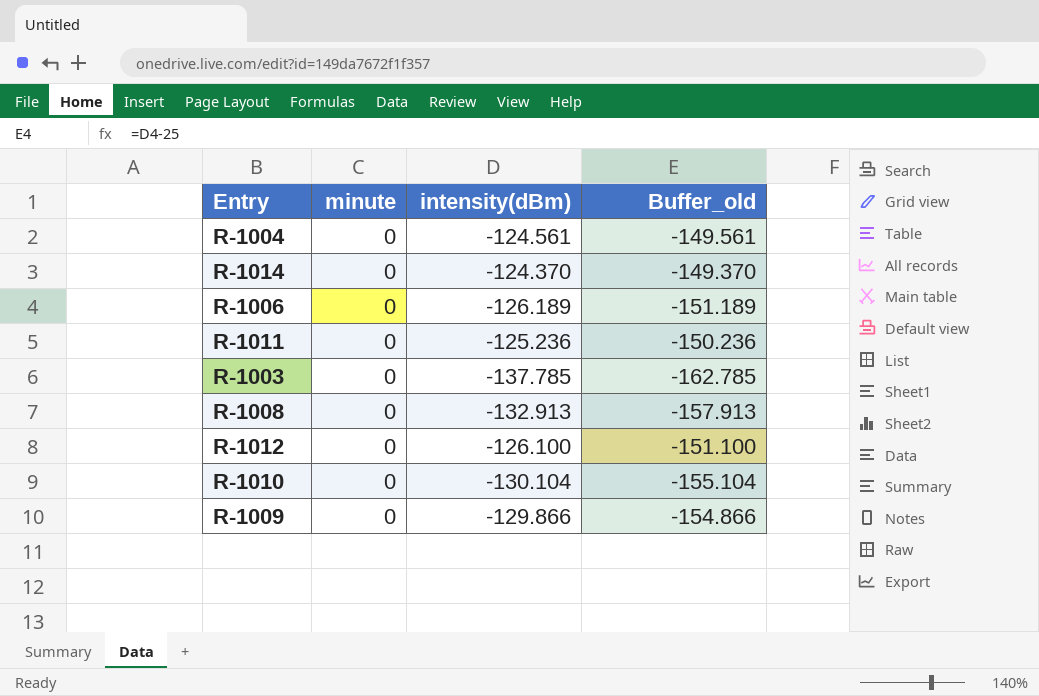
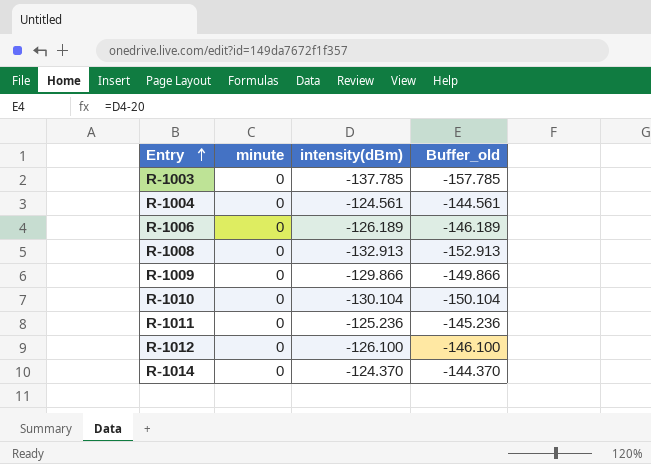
row order: none -> Entry ascending
column Buffer_old | formula: [intensity(dBm)] - 25 -> [intensity(dBm)] - 20

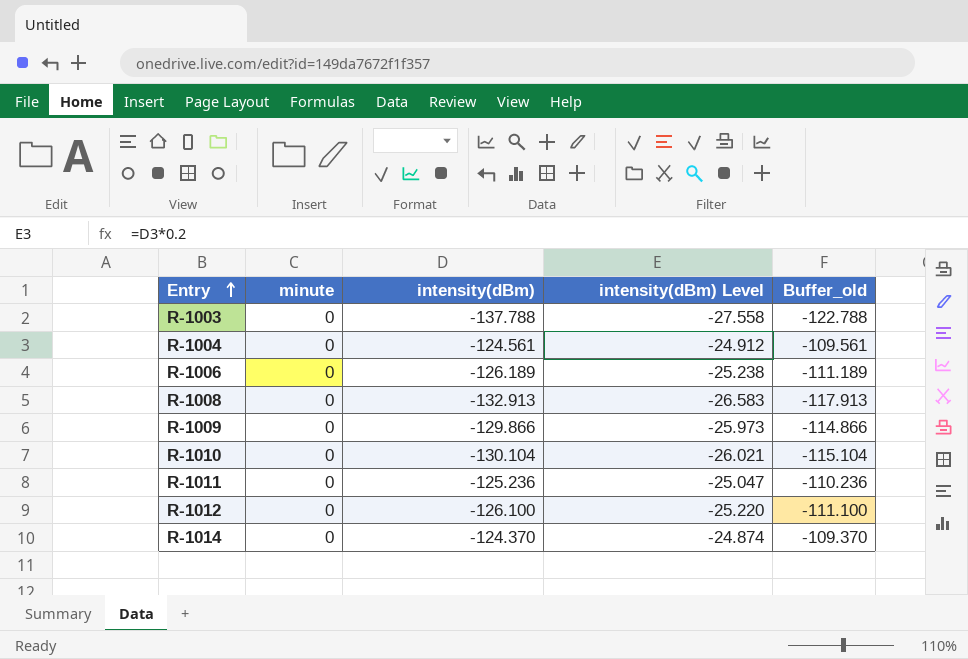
column intensity(dBm) Level | formula: none -> [intensity(dBm)] * 0.2
column Buffer_old | formula: [intensity(dBm)] - 20 -> [intensity(dBm)] + 15
R-1003 | intensity(dBm): -137.785 -> -137.788

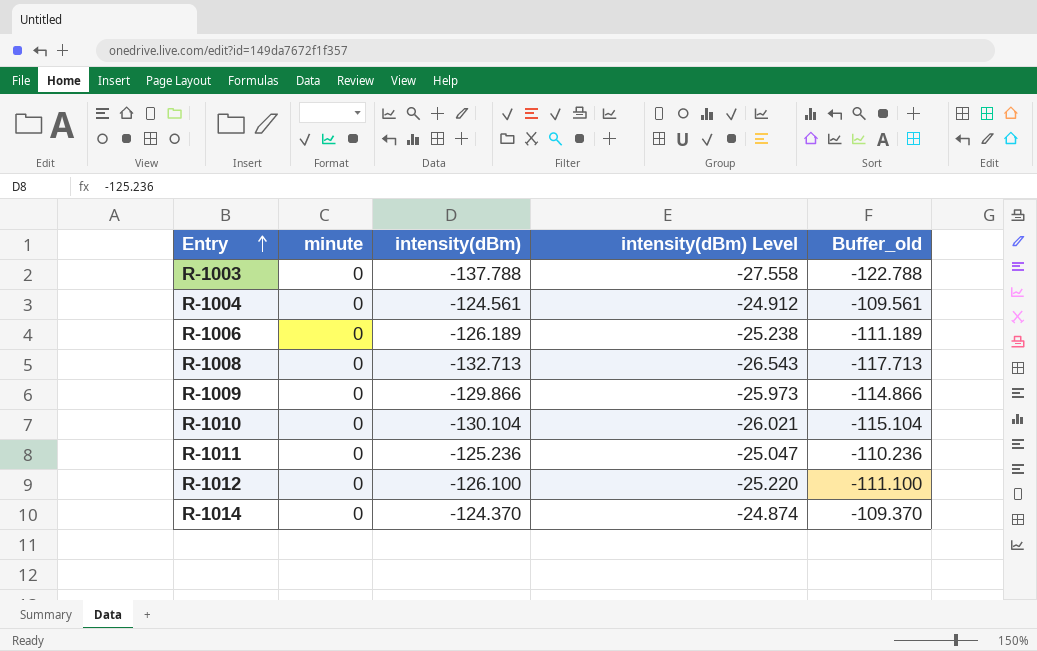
R-1008 | intensity(dBm): -132.913 -> -132.713
R-1008 | intensity(dBm) Level: -26.583 -> -26.543
R-1008 | Buffer_old: -117.913 -> -117.713

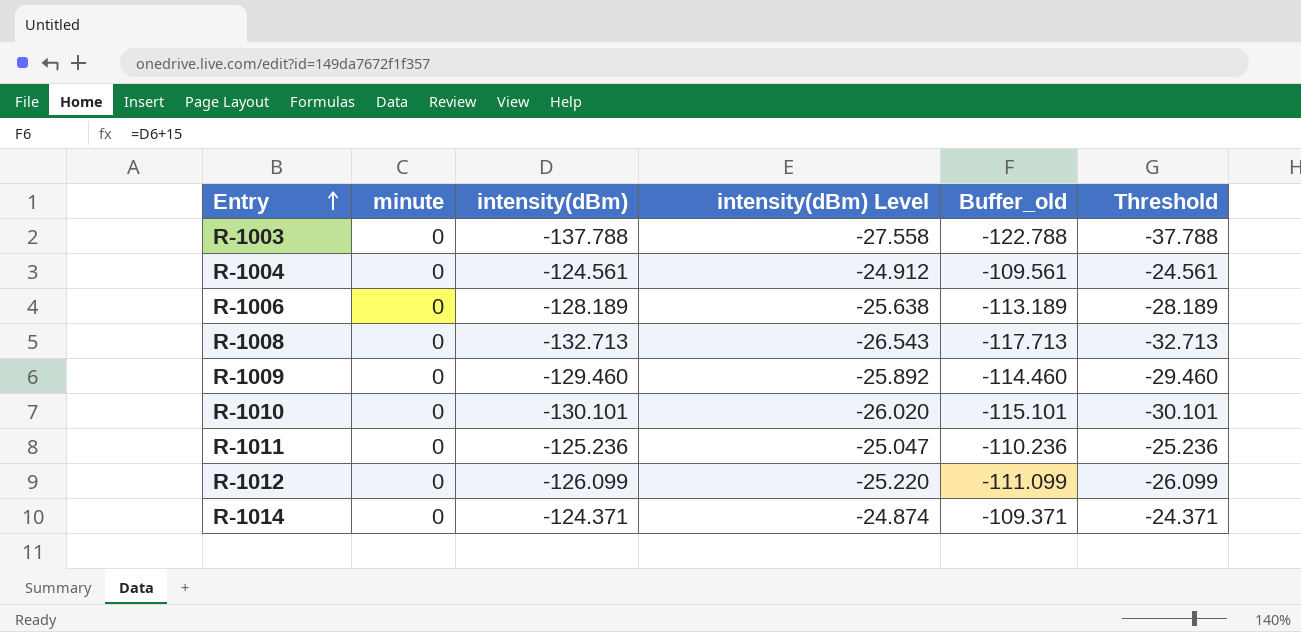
column Threshold | formula: none -> [intensity(dBm)] + 100
R-1006 | intensity(dBm): -126.189 -> -128.189
R-1006 | intensity(dBm) Level: -25.238 -> -25.638
R-1006 | Buffer_old: -111.189 -> -113.189
R-1009 | intensity(dBm): -129.866 -> -129.460
R-1009 | intensity(dBm) Level: -25.973 -> -25.892
R-1009 | Buffer_old: -114.866 -> -114.460
R-1010 | intensity(dBm): -130.104 -> -130.101
R-1010 | intensity(dBm) Level: -26.021 -> -26.020
R-1010 | Buffer_old: -115.104 -> -115.101
R-1012 | intensity(dBm): -126.100 -> -126.099
R-1012 | Buffer_old: -111.100 -> -111.099
R-1014 | intensity(dBm): -124.370 -> -124.371
R-1014 | Buffer_old: -109.370 -> -109.371

